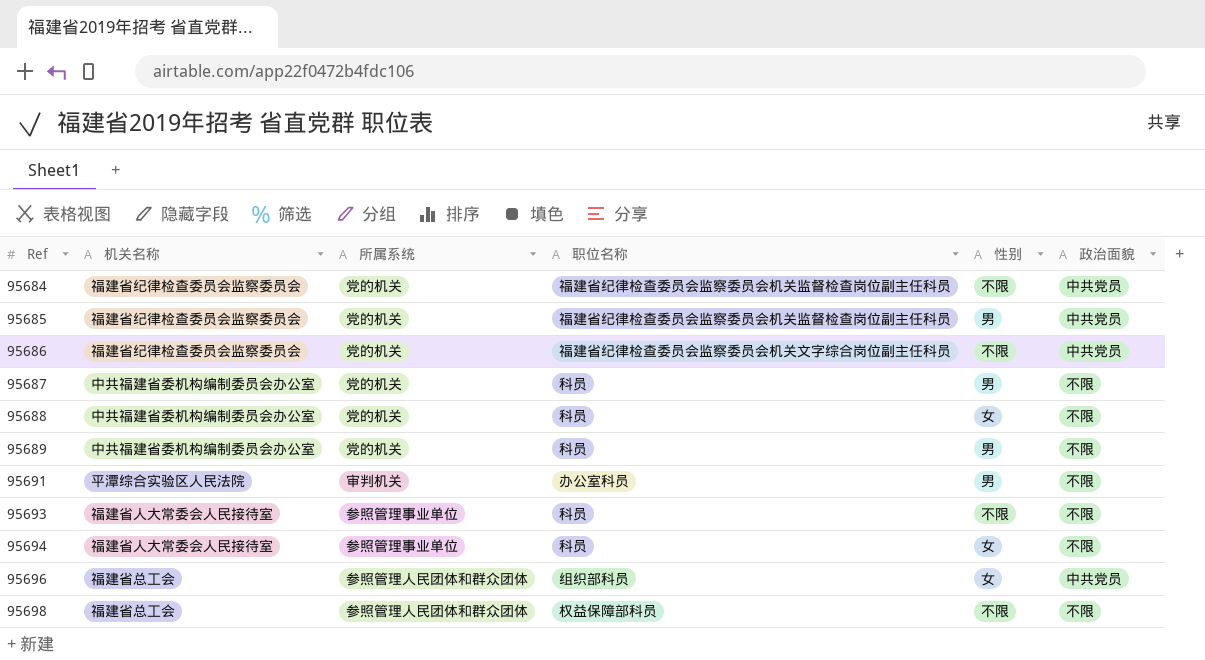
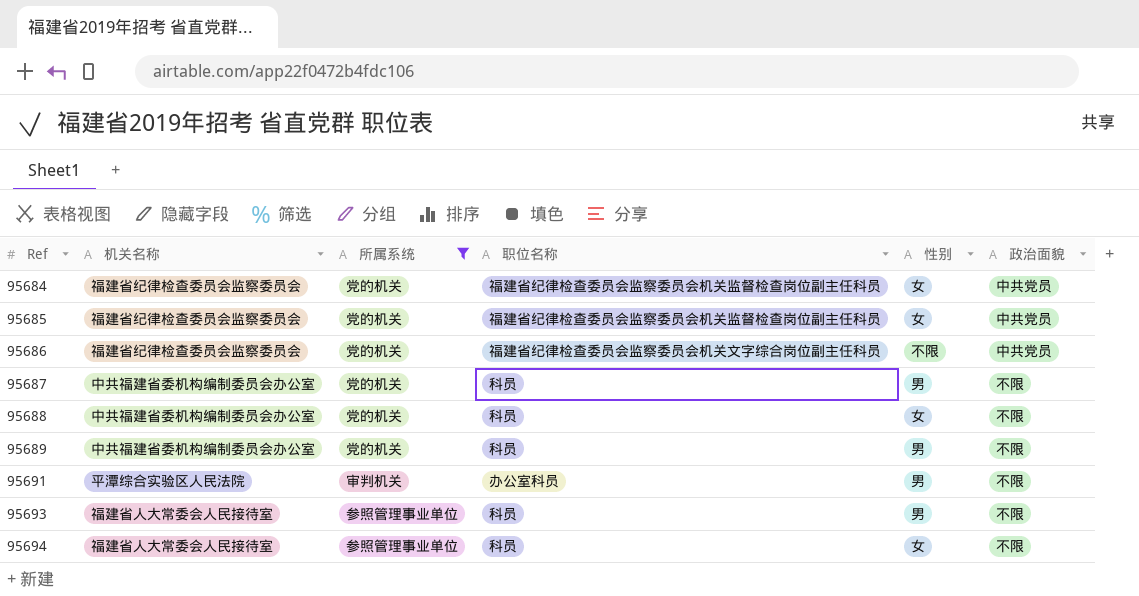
filter: none -> 所属系统 != 参照管理人民团体和群众团体
95684 | 性别: 不限 -> 女
95685 | 性别: 男 -> 女
95693 | 性别: 不限 -> 男

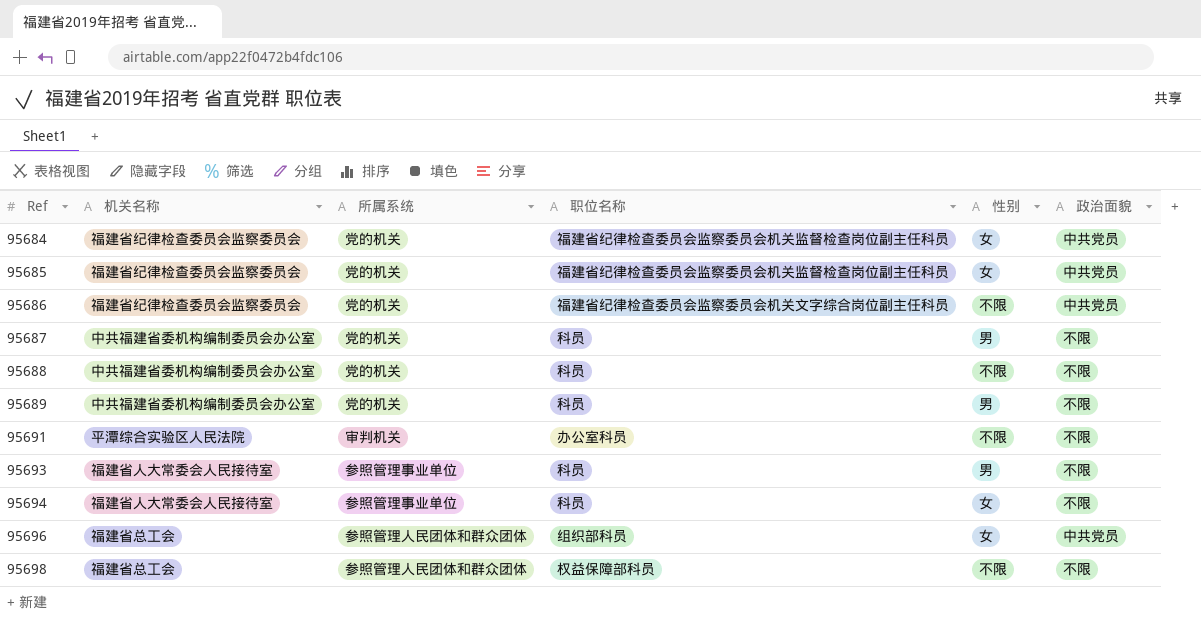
filter: 所属系统 != 参照管理人民团体和群众团体 -> none
95688 | 性别: 女 -> 不限
95691 | 性别: 男 -> 不限

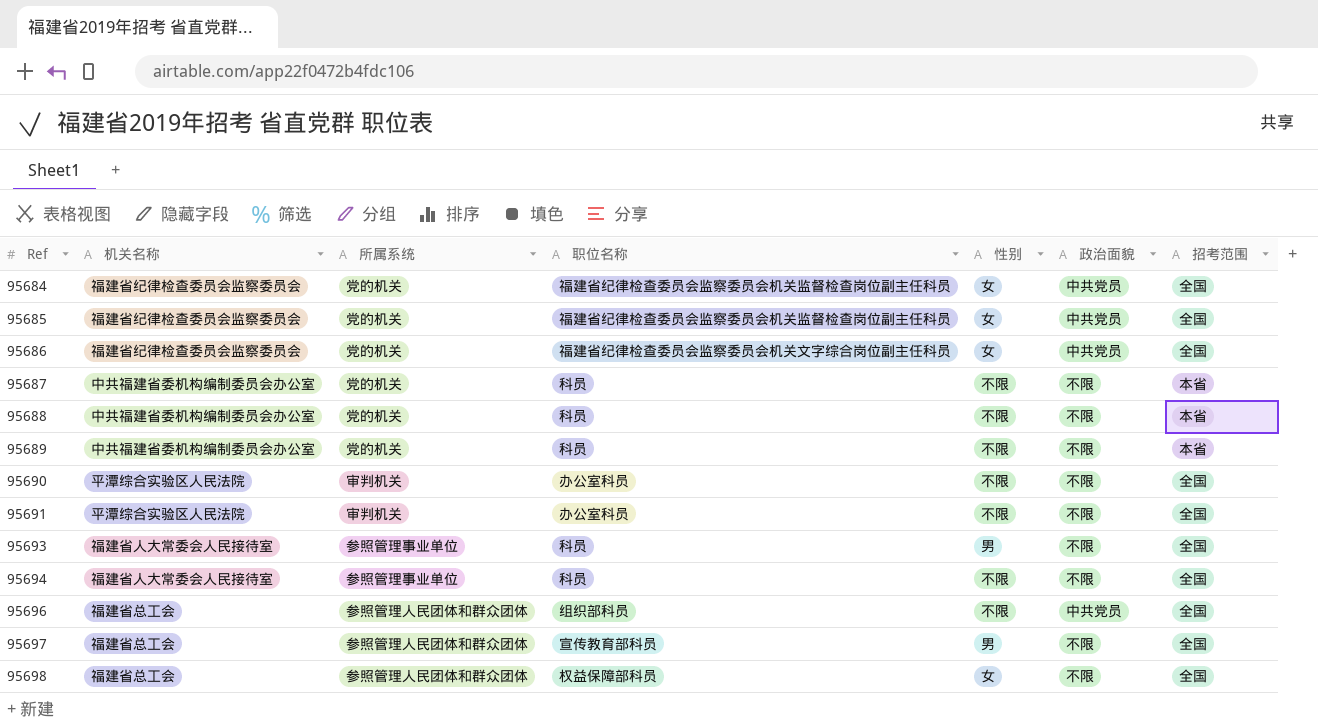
column 招考范围 | position: none -> 7
95686 | 性别: 不限 -> 女
95687 | 性别: 男 -> 不限
95689 | 性别: 男 -> 不限
row 95690: none -> 平潭综合实验区人民法院 | 审判机关 | 办公室科员 | 不限 | 不限 | 全国
95694 | 性别: 女 -> 不限
95696 | 性别: 女 -> 不限
row 95697: none -> 福建省总工会 | 参照管理人民团体和群众团体 | 宣传教育部科员 | 男 | 不限 | 全国
95698 | 性别: 不限 -> 女

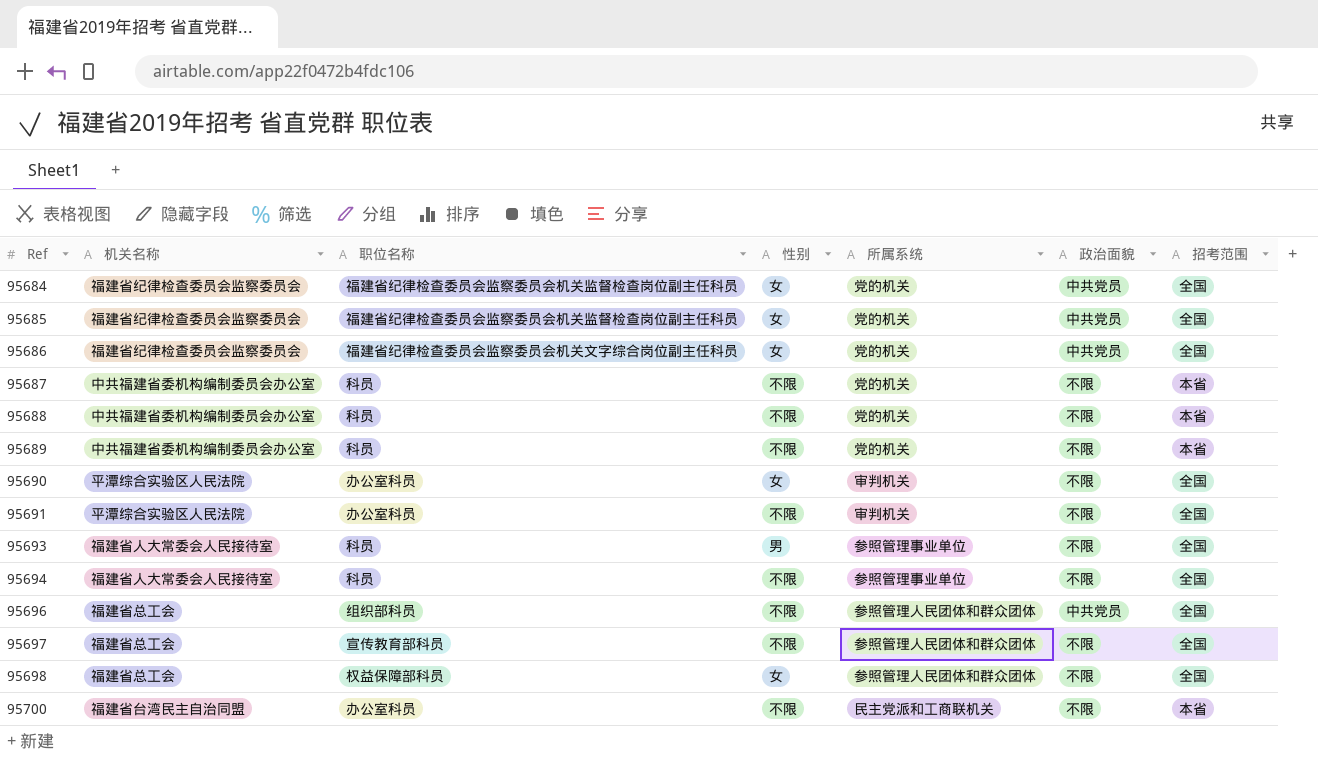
column 所属系统 | position: 3 -> 5
95690 | 性别: 不限 -> 女
95697 | 性别: 男 -> 不限
row 95700: none -> 福建省台湾民主自治同盟 | 办公室科员 | 不限 | 民主党派和工商联机关 | 不限 | 本省

